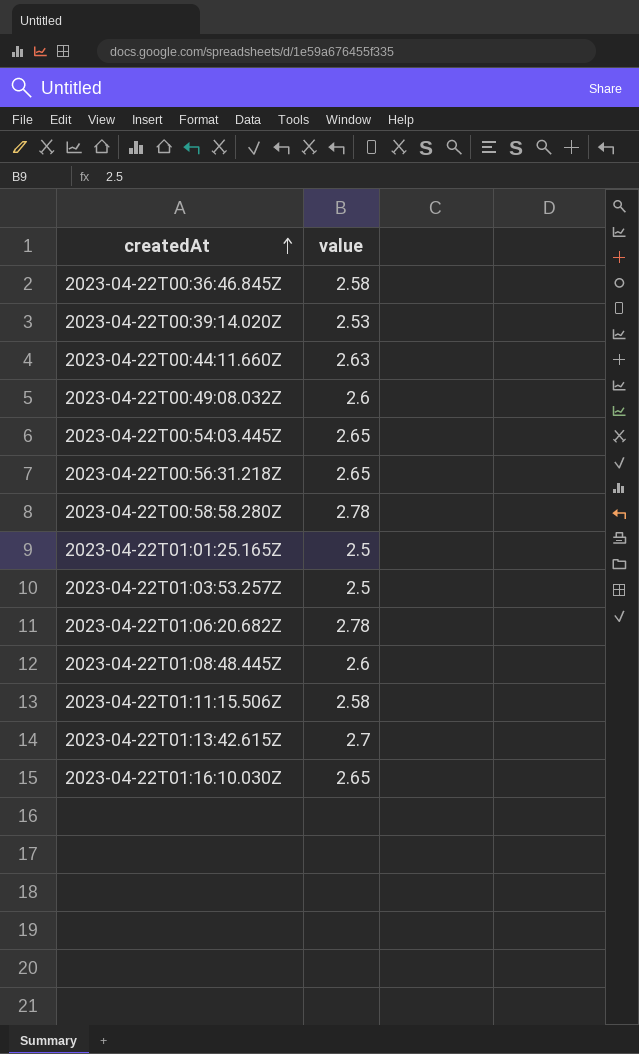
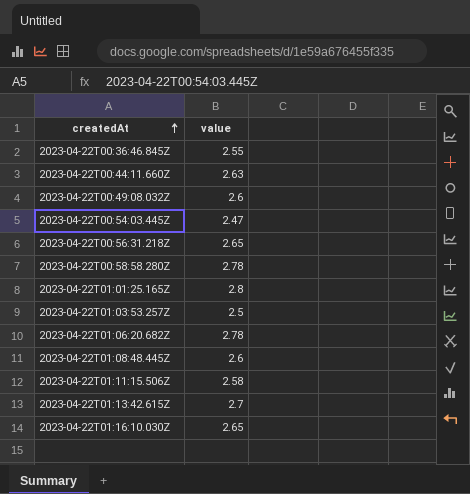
row 2023-04-22T00:39:14.020Z: 2.53 -> none
2023-04-22T00:36:46.845Z | value: 2.58 -> 2.55
2023-04-22T00:54:03.445Z | value: 2.65 -> 2.47
2023-04-22T01:01:25.165Z | value: 2.5 -> 2.8

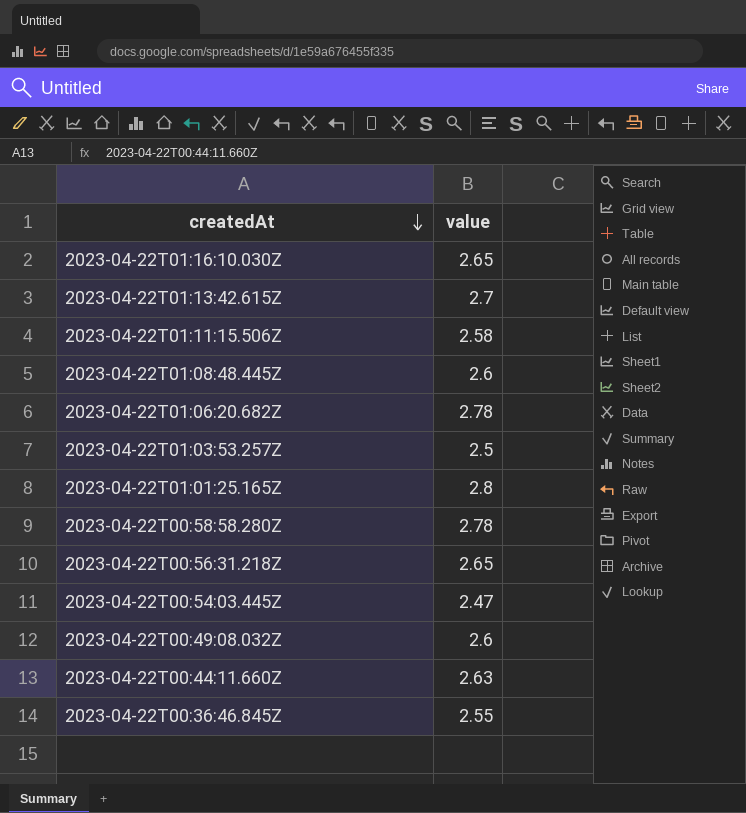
row order: createdAt ascending -> createdAt descending

